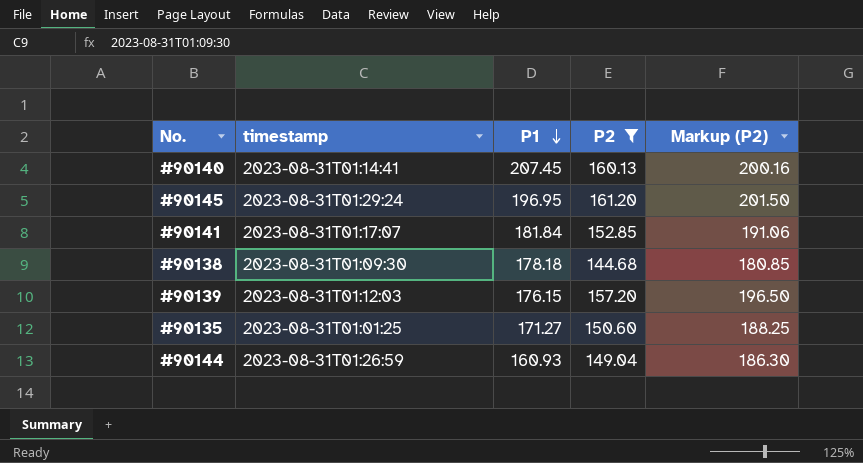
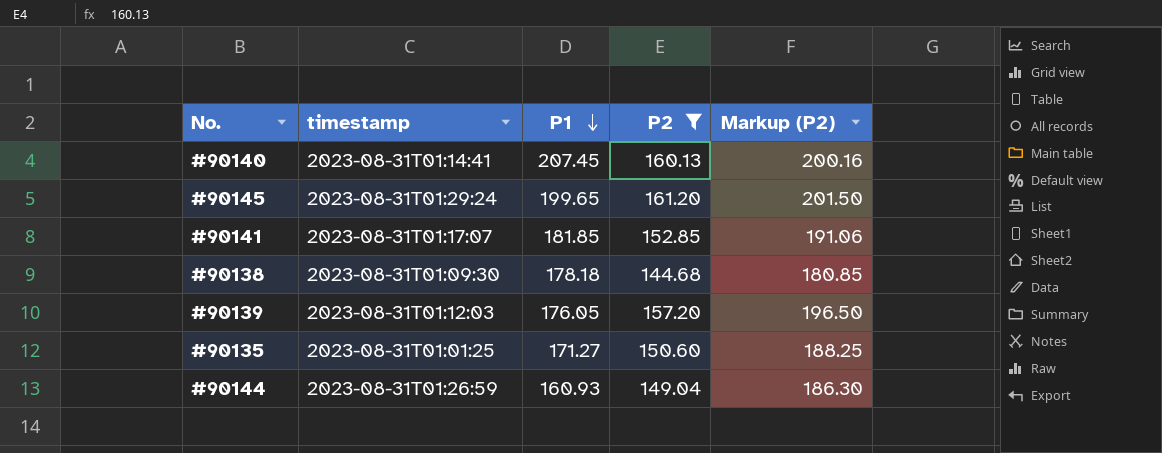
#90145 | P1: 196.95 -> 199.65
#90141 | P1: 181.84 -> 181.85
#90139 | P1: 176.15 -> 176.05

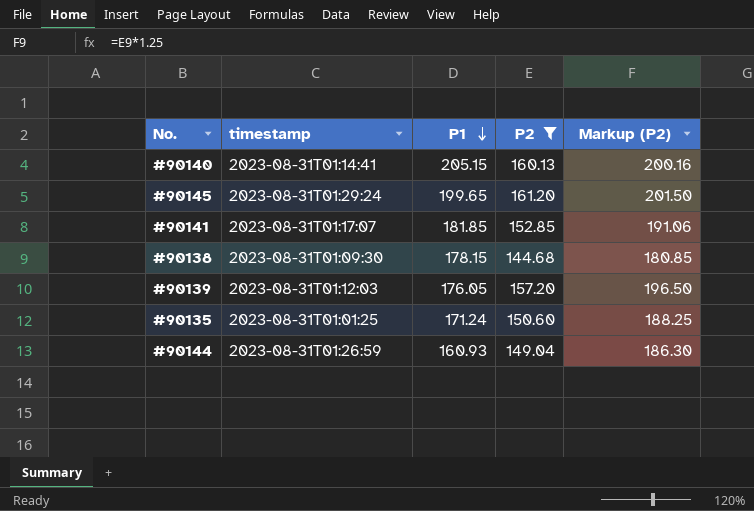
#90140 | P1: 207.45 -> 205.15
#90138 | P1: 178.18 -> 178.15
#90135 | P1: 171.27 -> 171.24

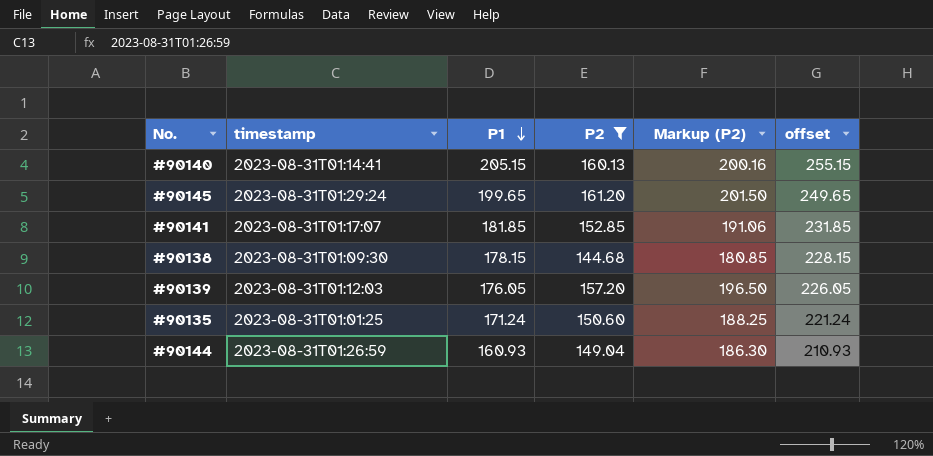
column offset | formula: none -> [P1] + 50

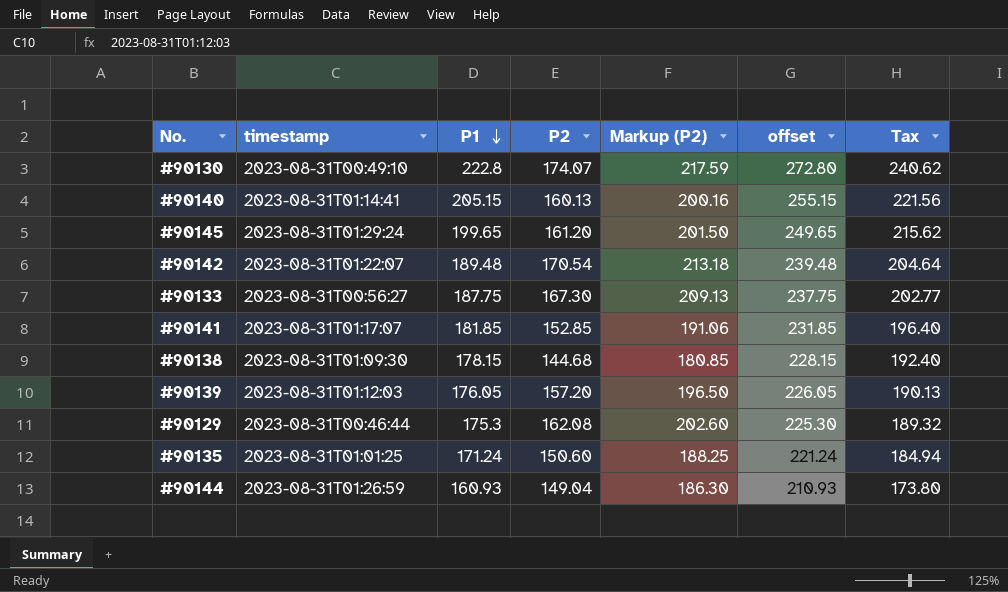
filter: P2 <= 161.20 -> none
column Tax | formula: none -> [P1] * 1.08

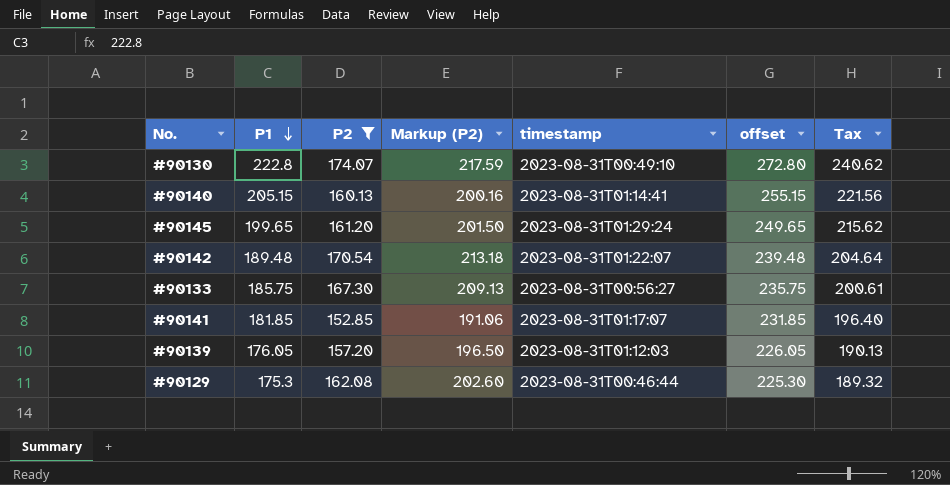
filter: none -> P2 >= 152.85
column timestamp | position: 2 -> 5
#90133 | P1: 187.75 -> 185.75
#90133 | offset: 237.75 -> 235.75
#90133 | Tax: 202.77 -> 200.61

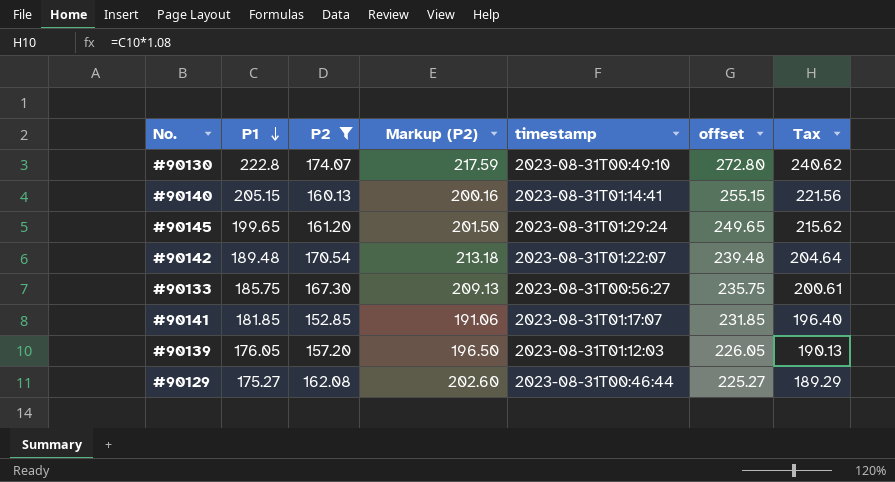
#90129 | P1: 175.3 -> 175.27
#90129 | offset: 225.30 -> 225.27
#90129 | Tax: 189.32 -> 189.29

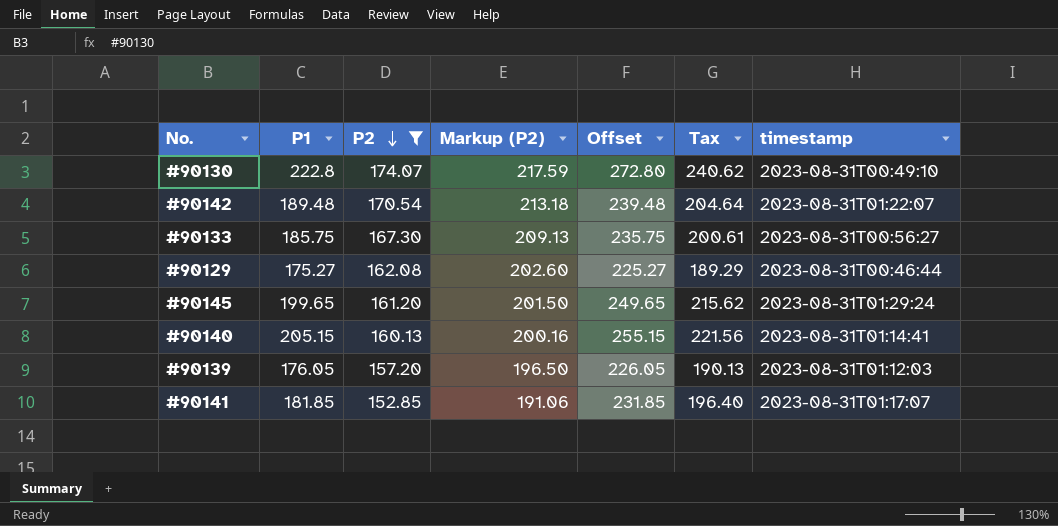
row order: P1 descending -> P2 descending
column name: offset -> Offset
column timestamp | position: 5 -> 7

